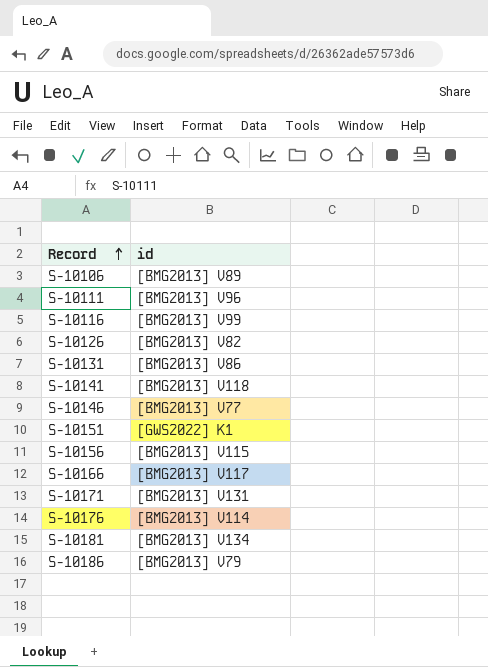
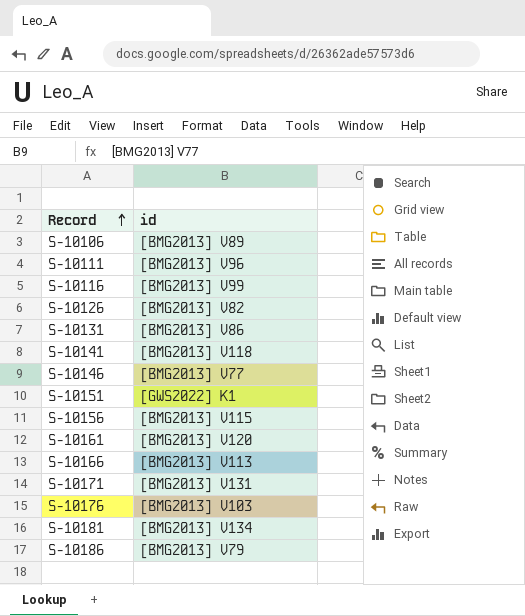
row S-10161: none -> [BMG2013] V120
S-10166 | id: [BMG2013] V117 -> [BMG2013] V113
S-10176 | id: [BMG2013] V114 -> [BMG2013] V103

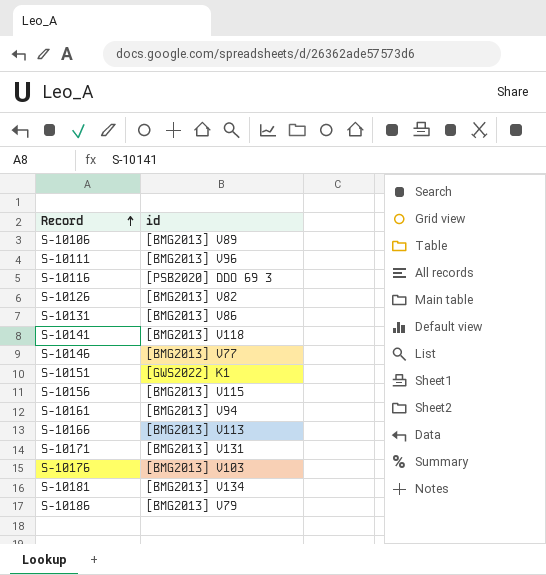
S-10116 | id: [BMG2013] V99 -> [PSB2020] DDO 69 3
S-10161 | id: [BMG2013] V120 -> [BMG2013] V94

